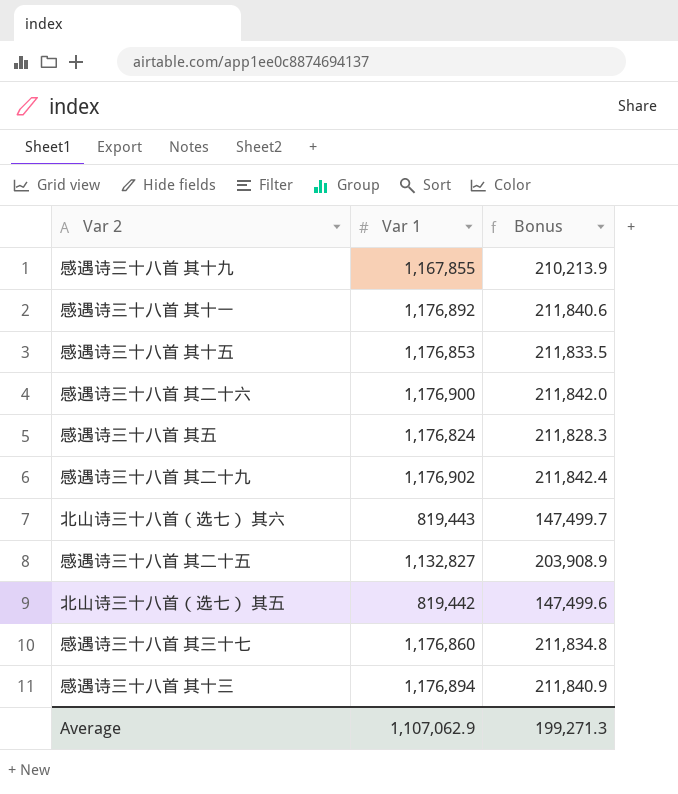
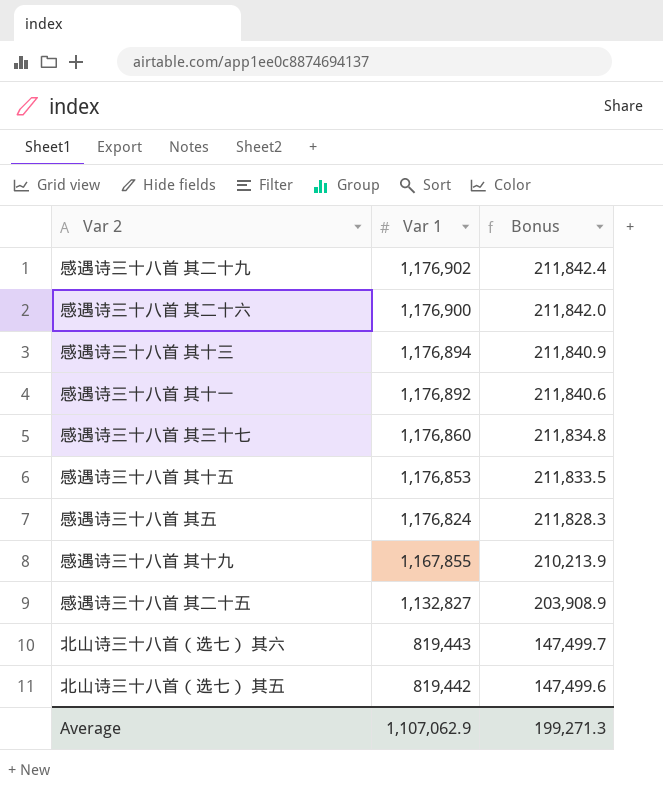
row order: none -> Var 1 descending

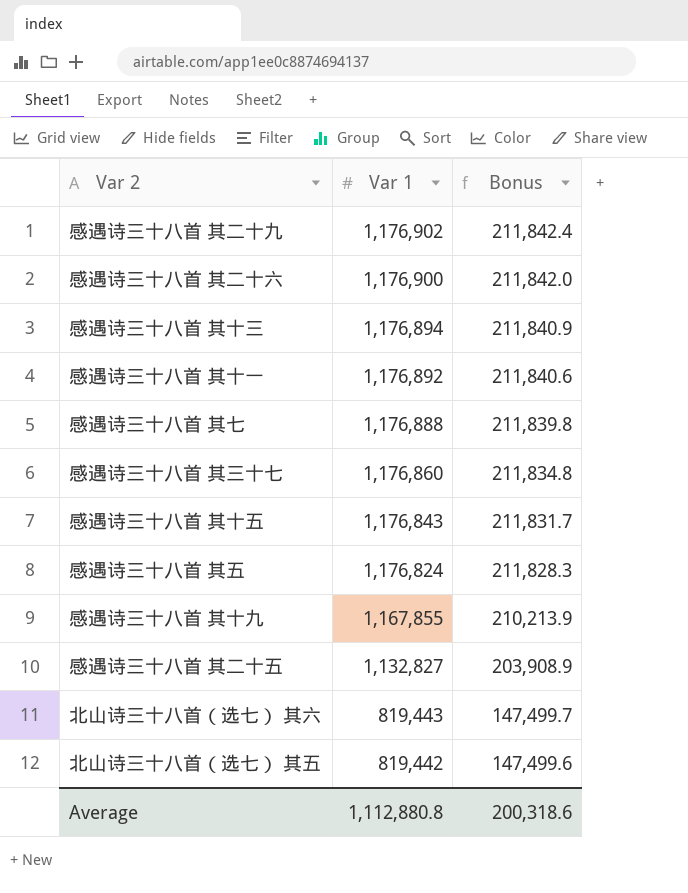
row 感遇诗三十八首 其七: none -> 1,176,888 | 211,839.8
感遇诗三十八首 其十五 | Var 1: 1,176,853 -> 1,176,843
感遇诗三十八首 其十五 | Bonus: 211,833.5 -> 211,831.7
Average | Var 1: 1,107,062.9 -> 1,112,880.8
Average | Bonus: 199,271.3 -> 200,318.6

